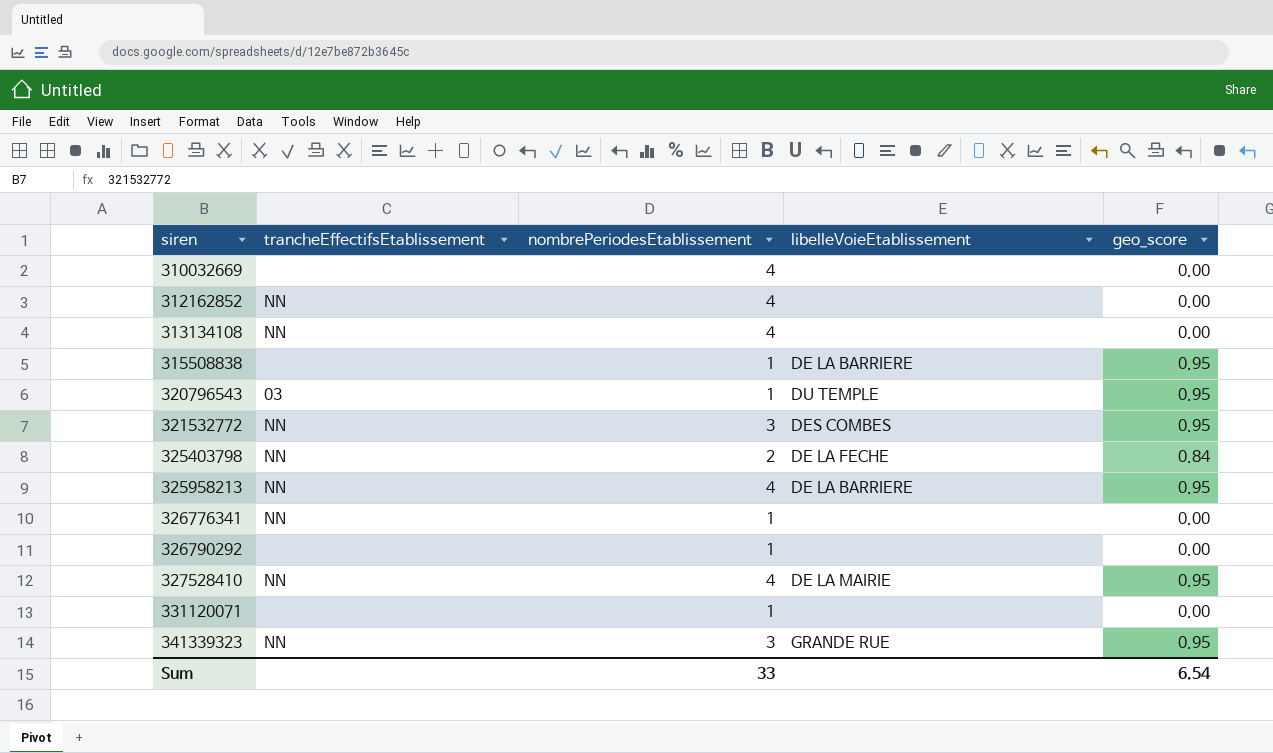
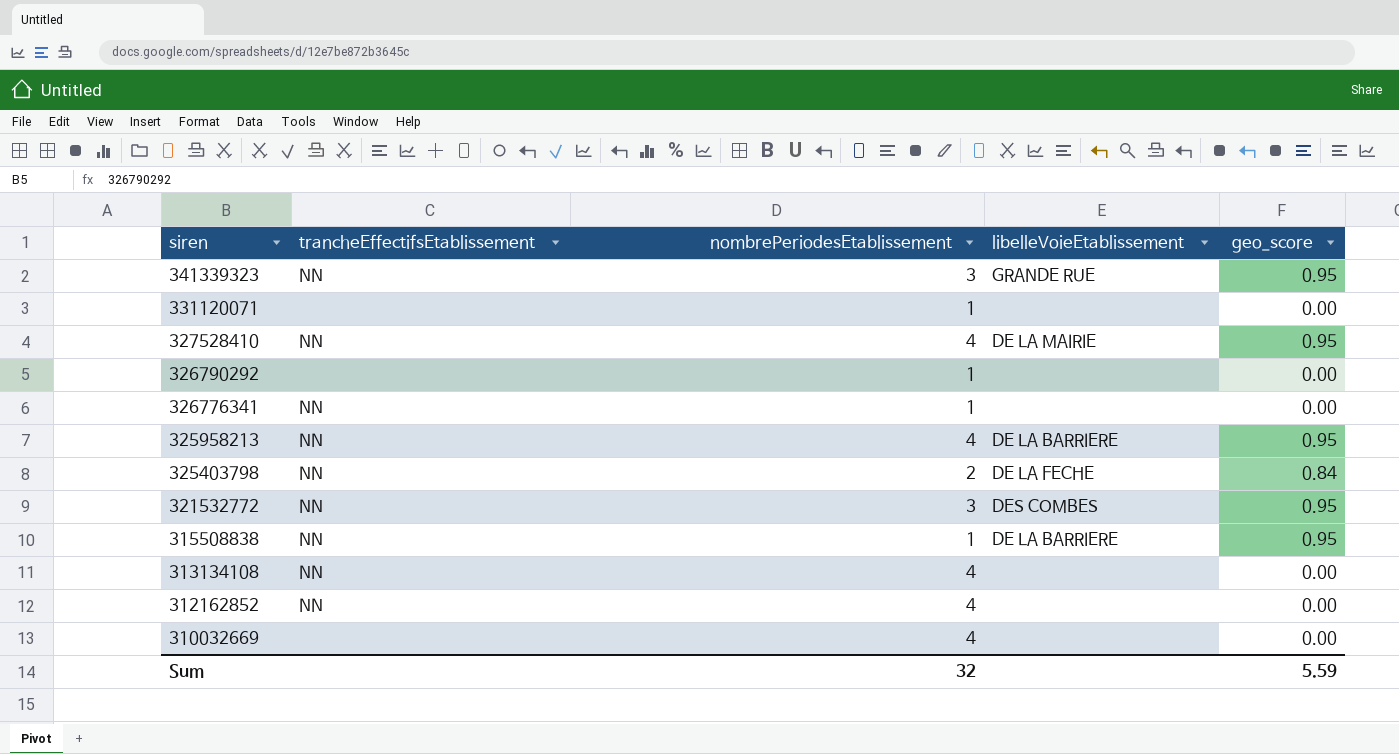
row order: siren ascending -> siren descending
row 320796543: 03 | 1 | DU TEMPLE | 0.95 -> none
315508838 | trancheEffectifsEtablissement: none -> NN
Sum | nombrePeriodesEtablissement: 33 -> 32
Sum | geo_score: 6.54 -> 5.59

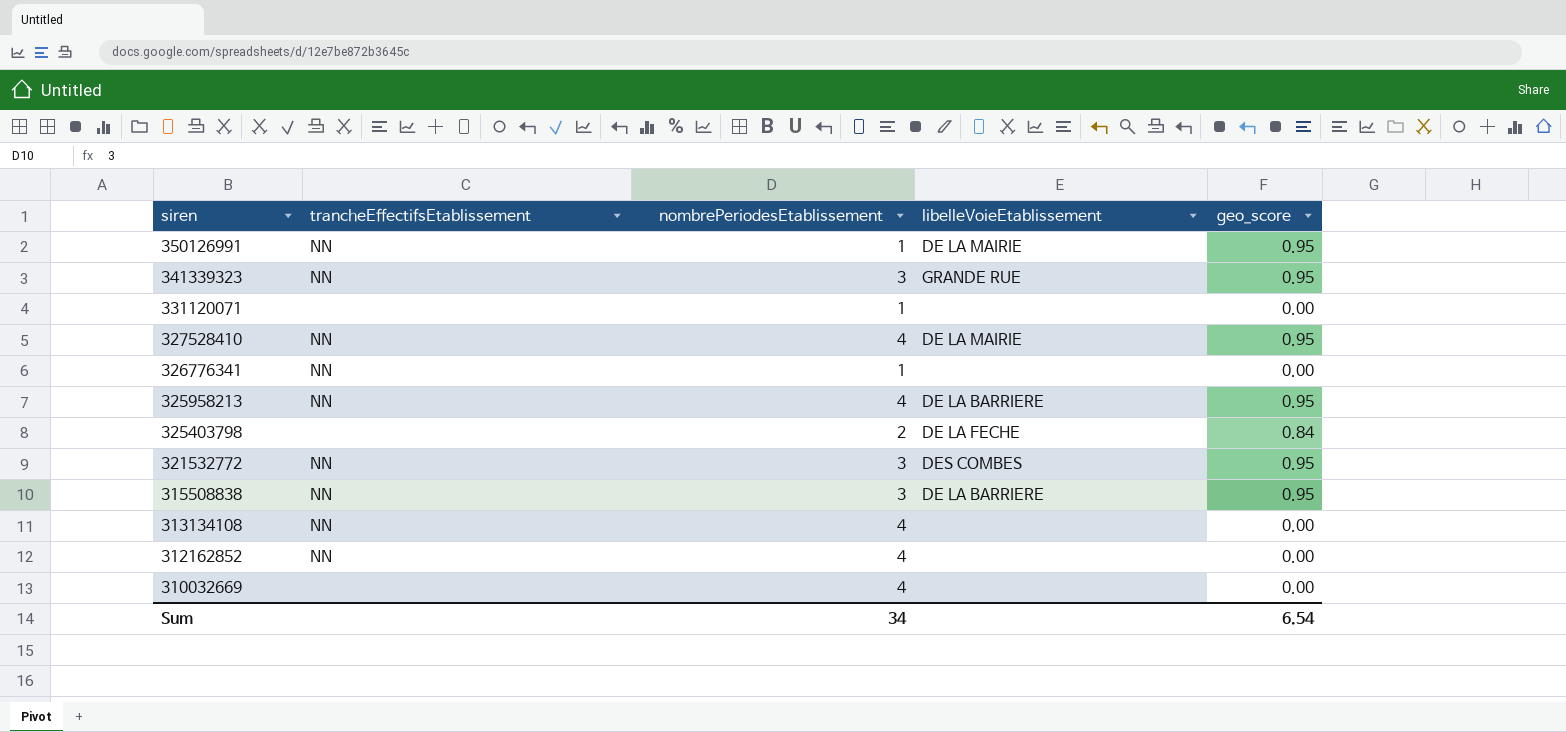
row 326790292: none | 1 | none | 0.00 -> none
row 350126991: none -> NN | 1 | DE LA MAIRIE | 0.95
325403798 | trancheEffectifsEtablissement: NN -> none
315508838 | nombrePeriodesEtablissement: 1 -> 3
Sum | nombrePeriodesEtablissement: 32 -> 34
Sum | geo_score: 5.59 -> 6.54

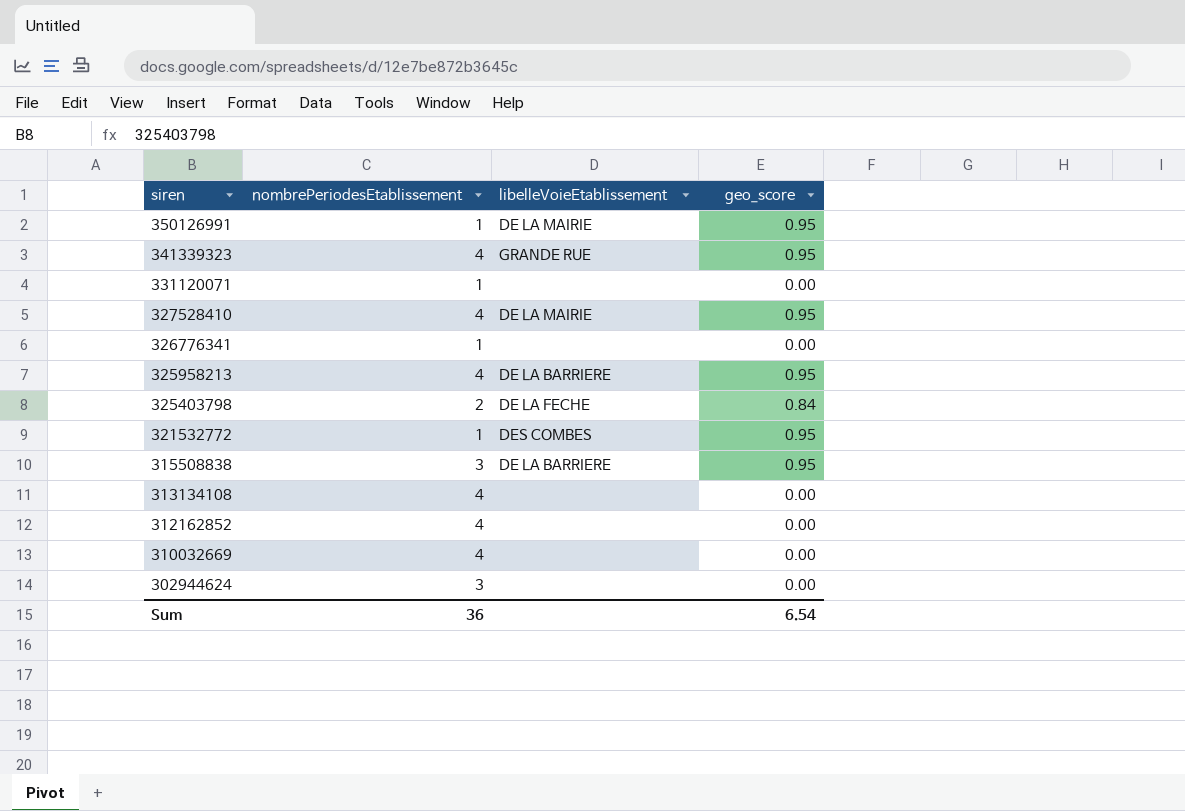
column trancheEffectifsEtablissement | position: 2 -> none
341339323 | nombrePeriodesEtablissement: 3 -> 4
321532772 | nombrePeriodesEtablissement: 3 -> 1
row 302944624: none -> 3 | none | 0.00
Sum | nombrePeriodesEtablissement: 34 -> 36

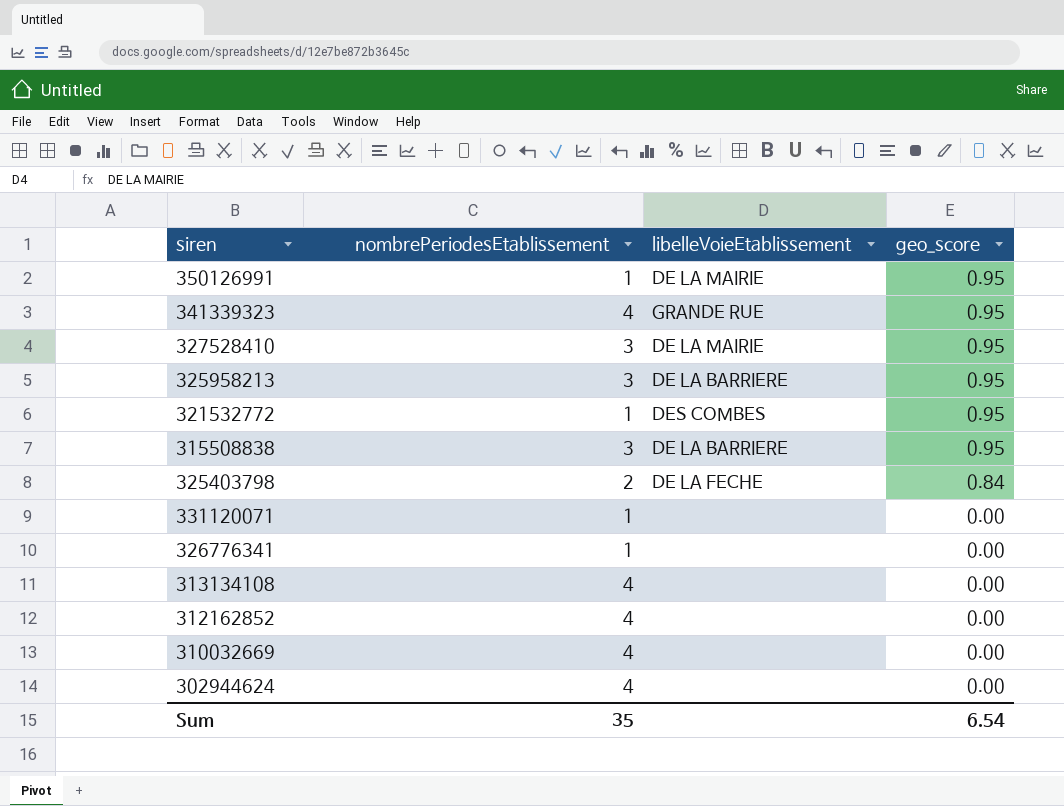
row order: siren descending -> geo_score descending
327528410 | nombrePeriodesEtablissement: 4 -> 3
325958213 | nombrePeriodesEtablissement: 4 -> 3
302944624 | nombrePeriodesEtablissement: 3 -> 4
Sum | nombrePeriodesEtablissement: 36 -> 35

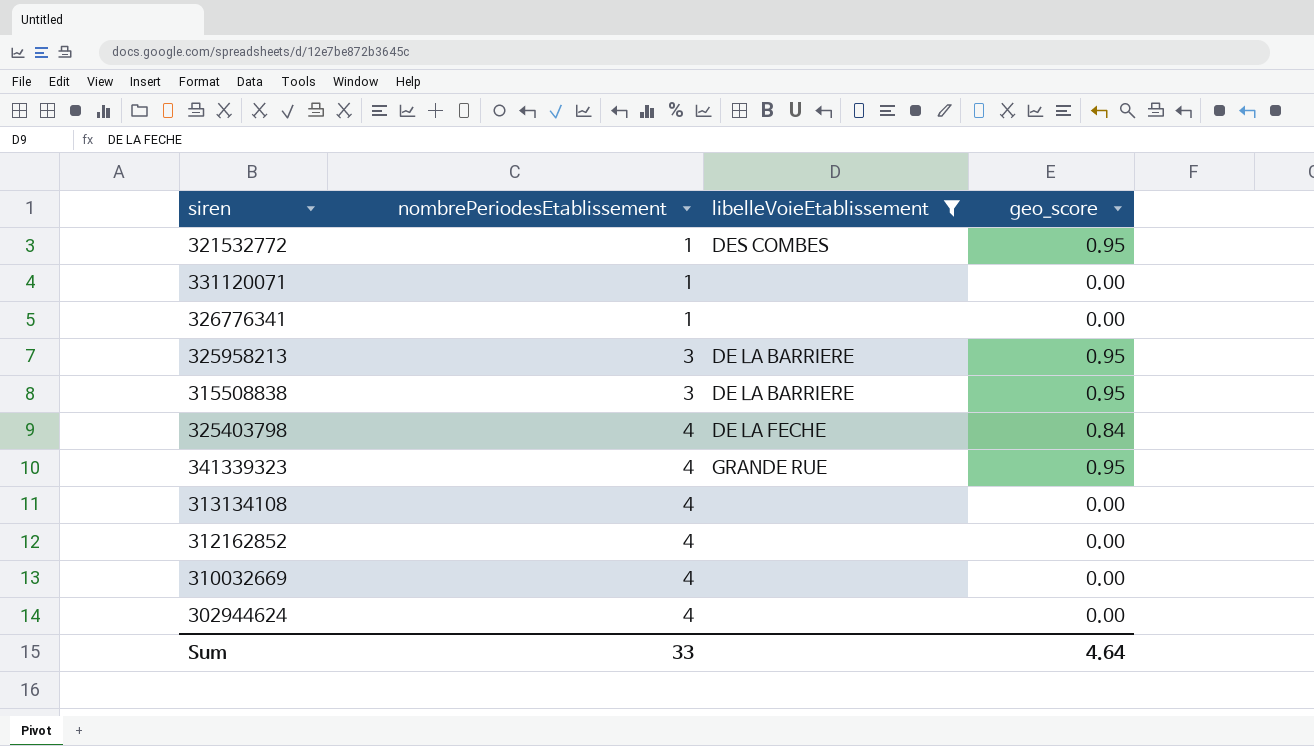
filter: none -> libelleVoieEtablissement != DE LA MAIRIE
row order: geo_score descending -> nombrePeriodesEtablissement ascending
325403798 | nombrePeriodesEtablissement: 2 -> 4
Sum | nombrePeriodesEtablissement: 35 -> 33
Sum | geo_score: 6.54 -> 4.64

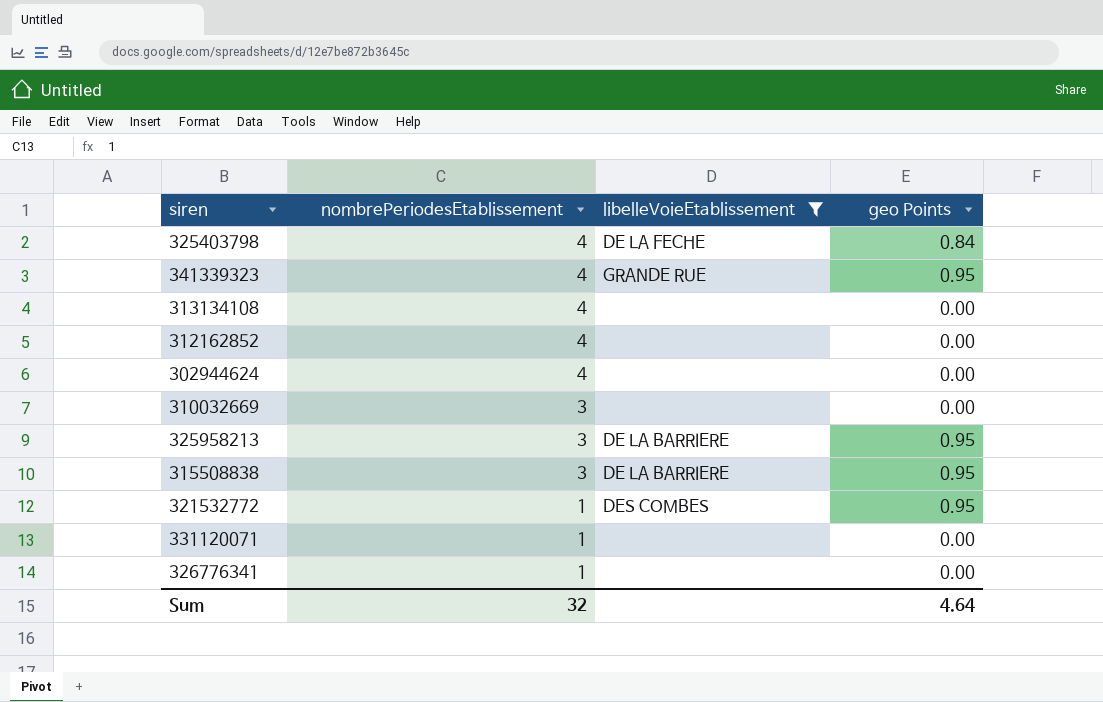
row order: nombrePeriodesEtablissement ascending -> nombrePeriodesEtablissement descending
column name: geo_score -> geo Points
310032669 | nombrePeriodesEtablissement: 4 -> 3
Sum | nombrePeriodesEtablissement: 33 -> 32

